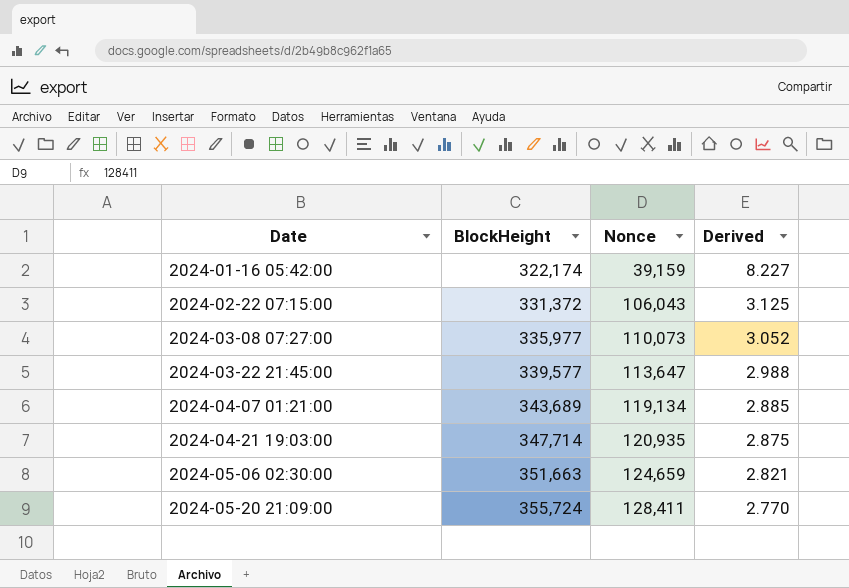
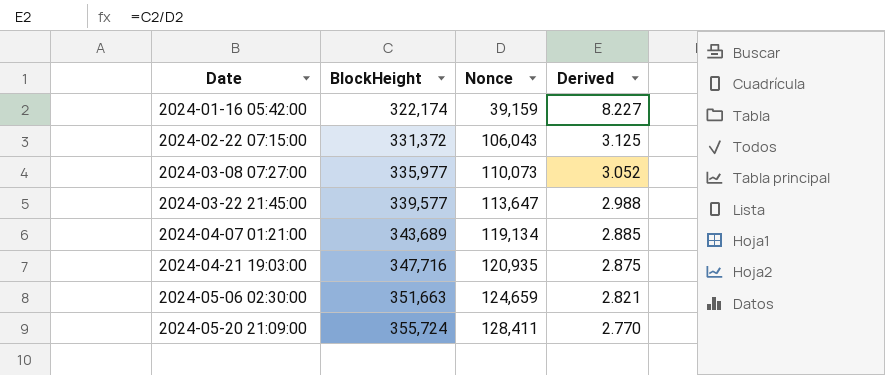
2024-04-21 19:03:00 | BlockHeight: 347,714 -> 347,716

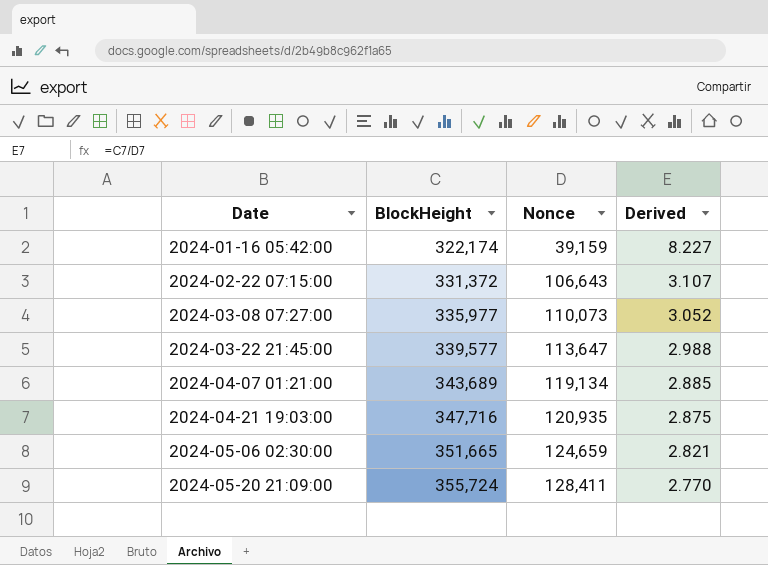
2024-02-22 07:15:00 | Nonce: 106,043 -> 106,643
2024-02-22 07:15:00 | Derived: 3.125 -> 3.107
2024-05-06 02:30:00 | BlockHeight: 351,663 -> 351,665

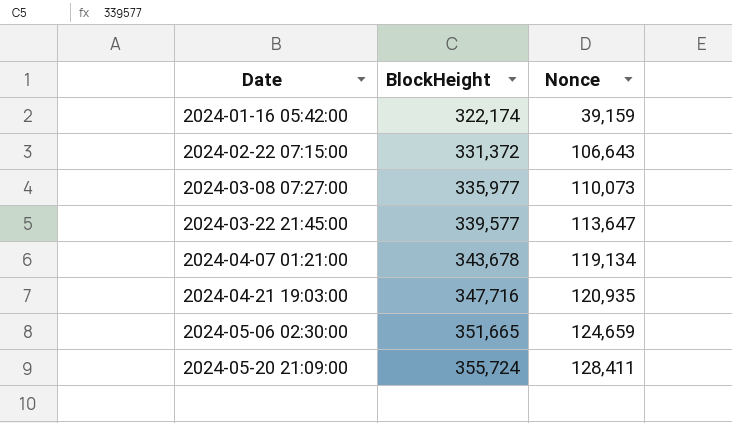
column Derived | formula: [BlockHeight] / [Nonce] -> none
2024-04-07 01:21:00 | BlockHeight: 343,689 -> 343,678

